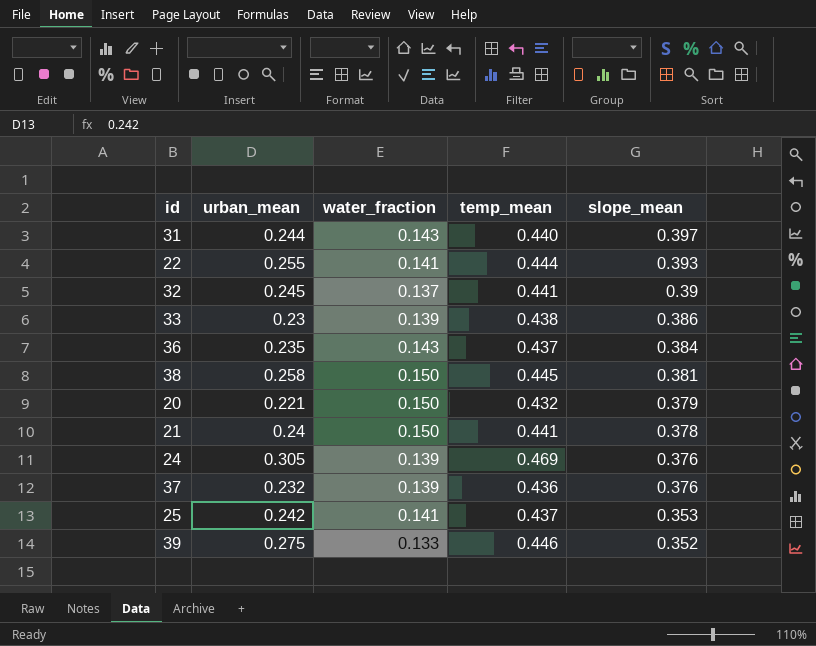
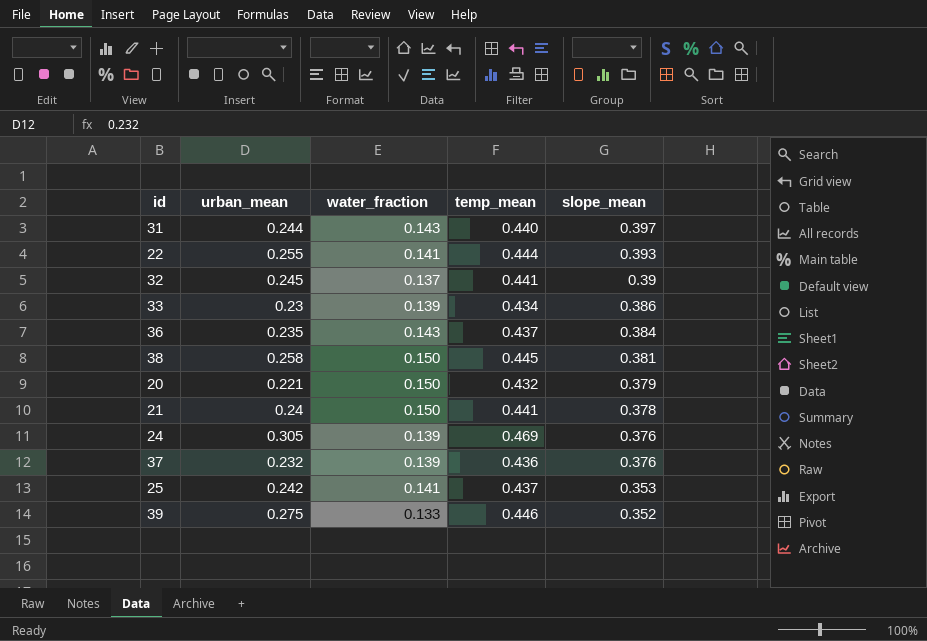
33 | temp_mean: 0.438 -> 0.434

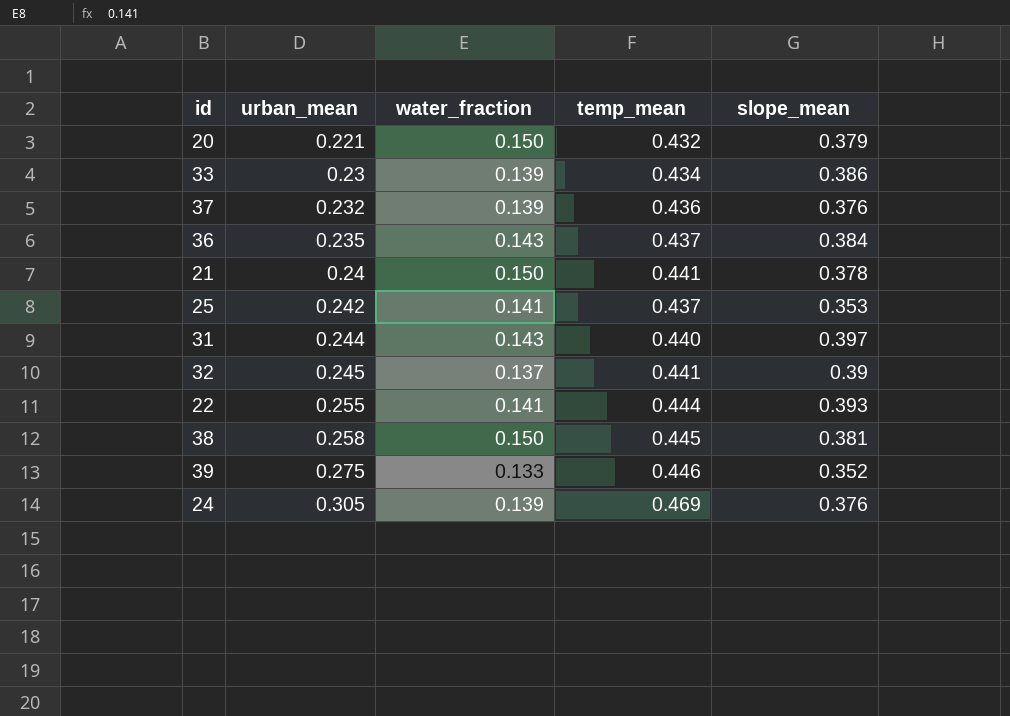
row order: slope_mean descending -> urban_mean ascending

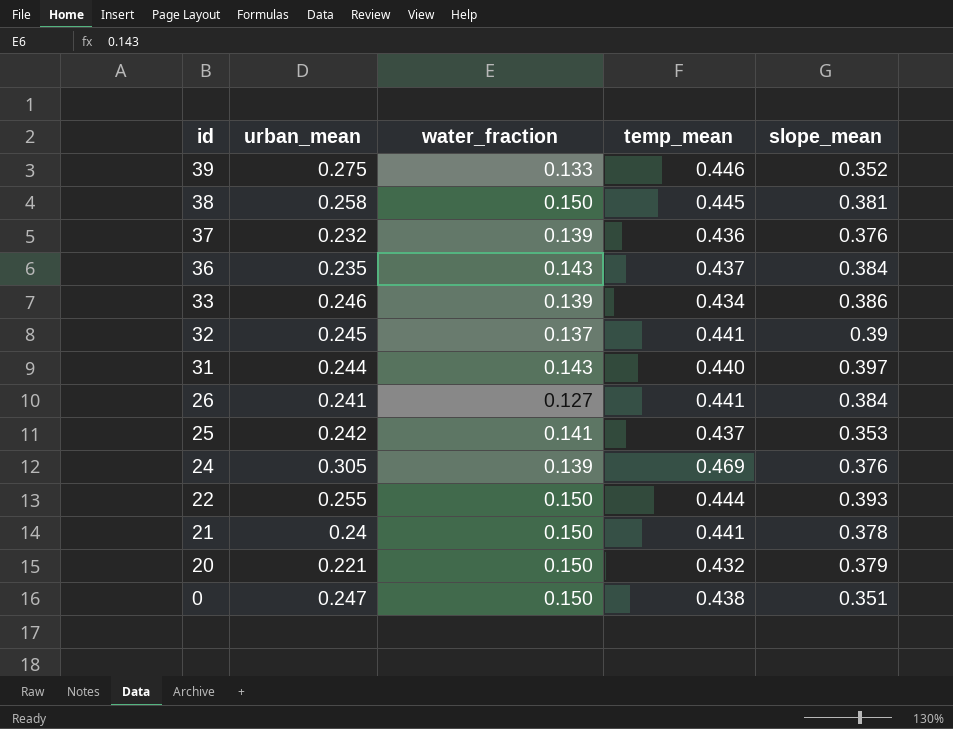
row order: urban_mean ascending -> id descending
33 | urban_mean: 0.23 -> 0.246
row 26: none -> 0.241 | 0.127 | 0.441 | 0.384
22 | water_fraction: 0.141 -> 0.150
row 0: none -> 0.247 | 0.150 | 0.438 | 0.351

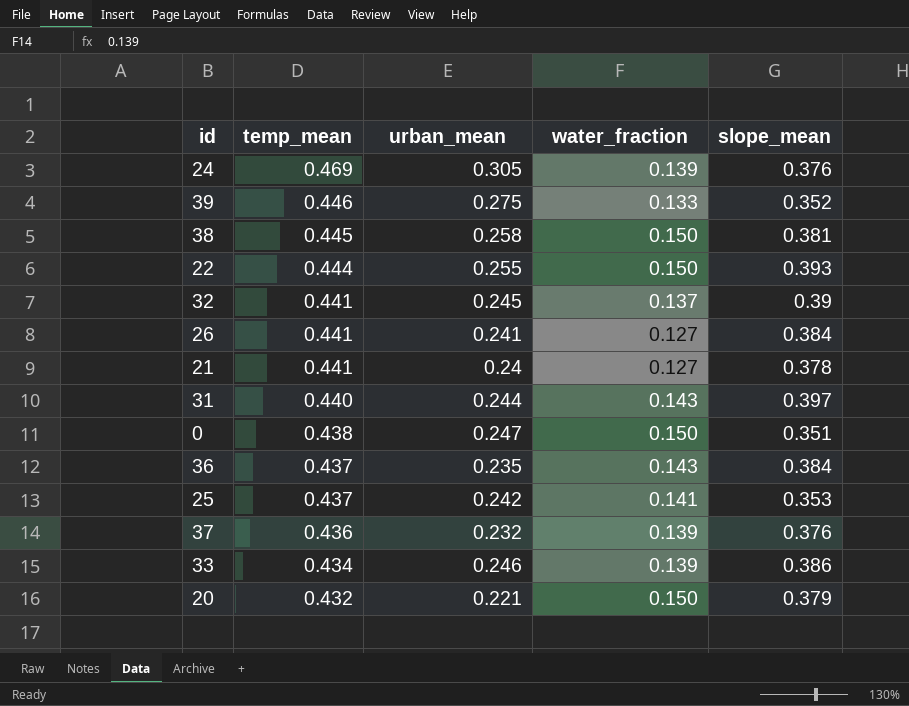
row order: id descending -> temp_mean descending
column temp_mean | position: 4 -> 2
21 | water_fraction: 0.150 -> 0.127

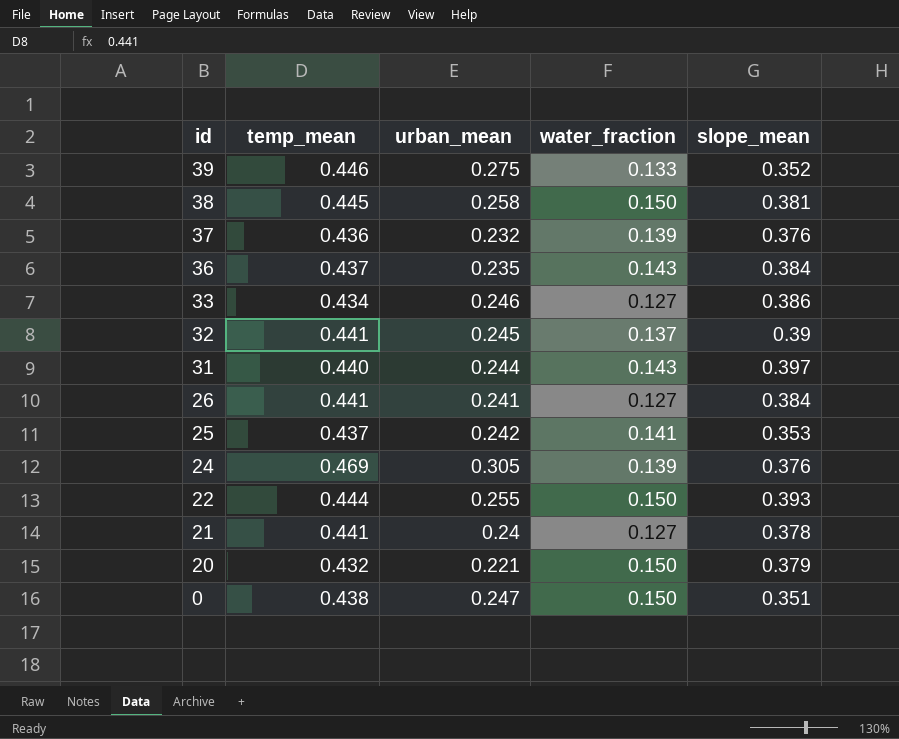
row order: temp_mean descending -> id descending
33 | water_fraction: 0.139 -> 0.127

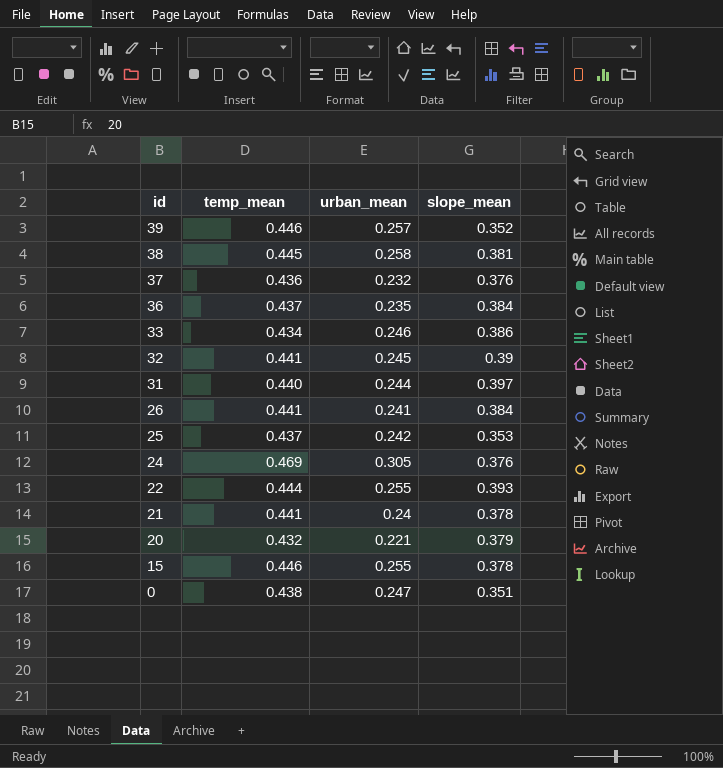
column water_fraction | position: 4 -> none
39 | urban_mean: 0.275 -> 0.257
row 15: none -> 0.446 | 0.255 | 0.378

